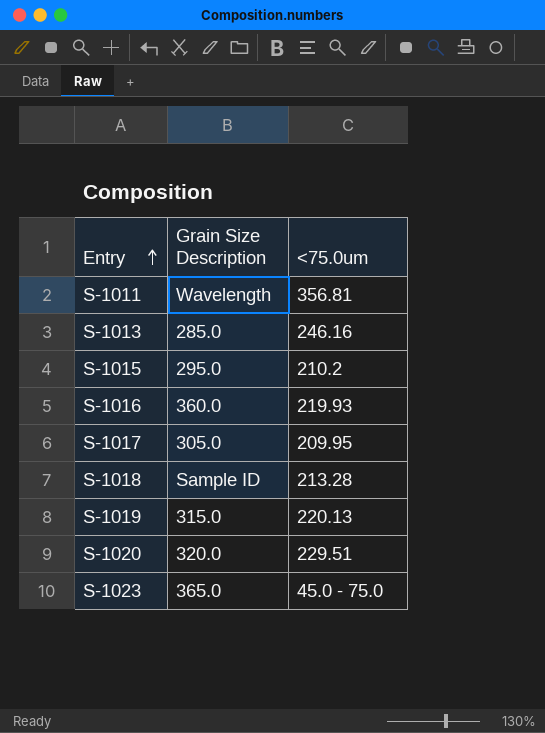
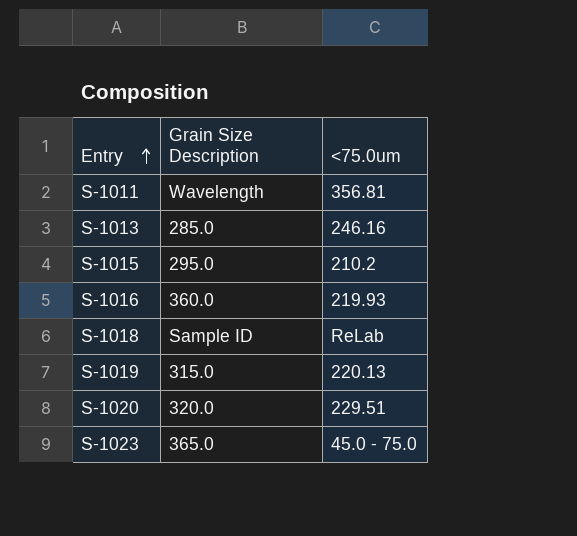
row S-1017: 305.0 | 209.95 -> none
S-1018 | <75.0um: 213.28 -> ReLab

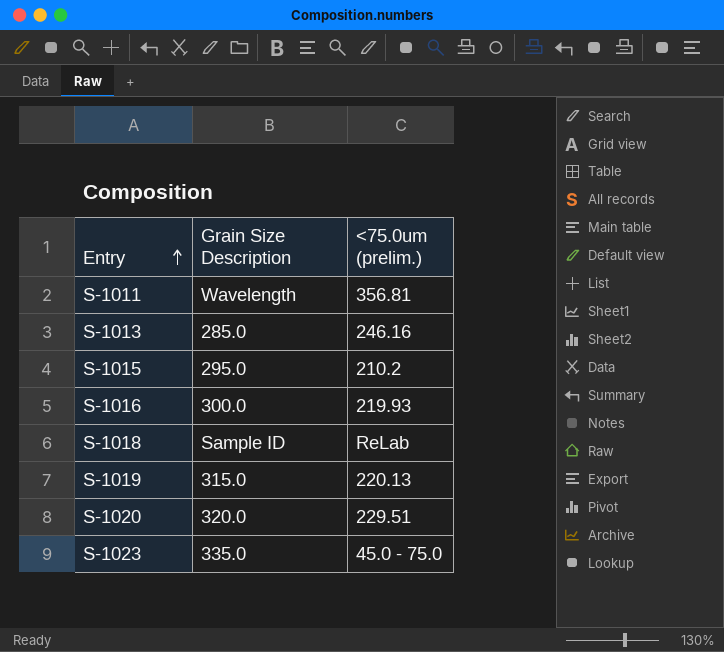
column name: <75.0um -> <75.0um (prelim.)
S-1016 | Grain Size Description: 360.0 -> 300.0
S-1023 | Grain Size Description: 365.0 -> 335.0

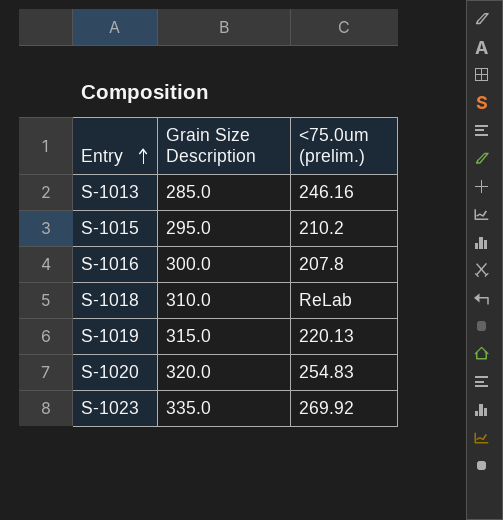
row S-1011: Wavelength | 356.81 -> none
S-1016 | <75.0um (prelim.): 219.93 -> 207.8
S-1018 | Grain Size Description: Sample ID -> 310.0
S-1020 | <75.0um (prelim.): 229.51 -> 254.83
S-1023 | <75.0um (prelim.): 45.0 - 75.0 -> 269.92

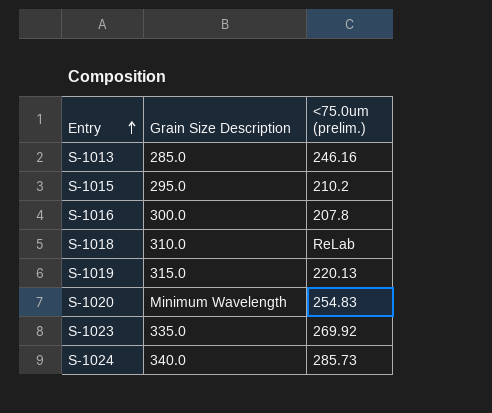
S-1020 | Grain Size Description: 320.0 -> Minimum Wavelength
row S-1024: none -> 340.0 | 285.73

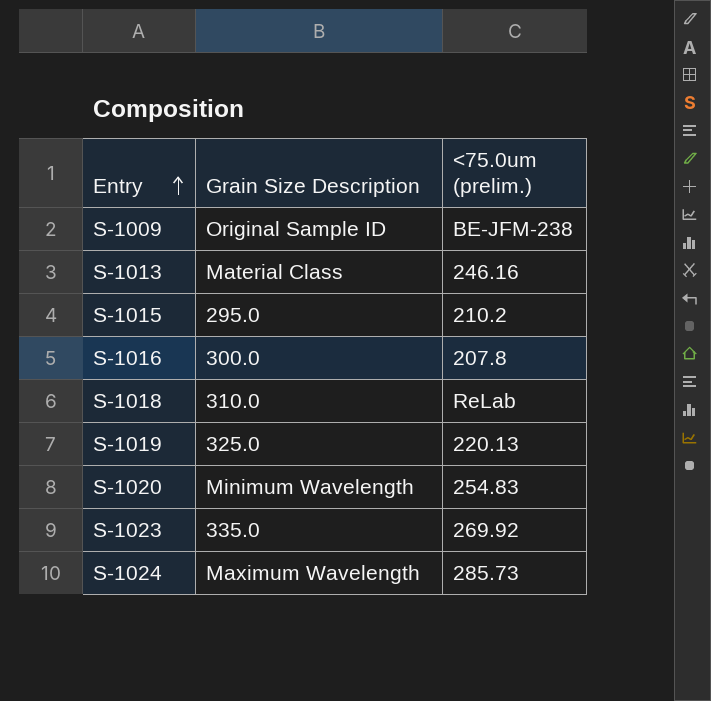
row S-1009: none -> Original Sample ID | BE-JFM-238
S-1013 | Grain Size Description: 285.0 -> Material Class
S-1019 | Grain Size Description: 315.0 -> 325.0
S-1024 | Grain Size Description: 340.0 -> Maximum Wavelength

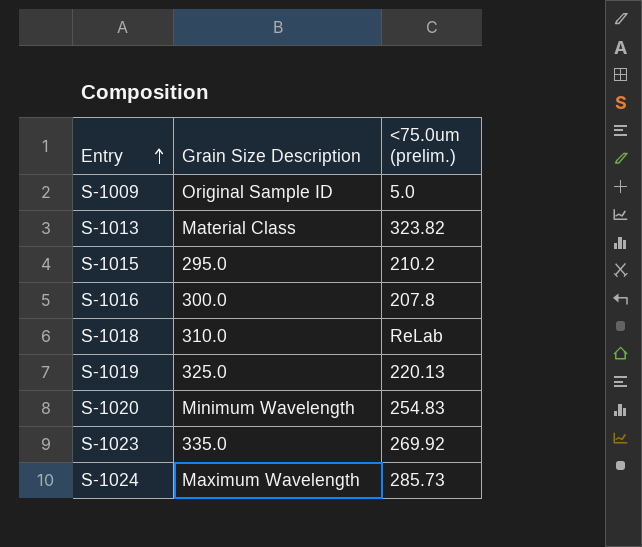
S-1009 | <75.0um (prelim.): BE-JFM-238 -> 5.0
S-1013 | <75.0um (prelim.): 246.16 -> 323.82

